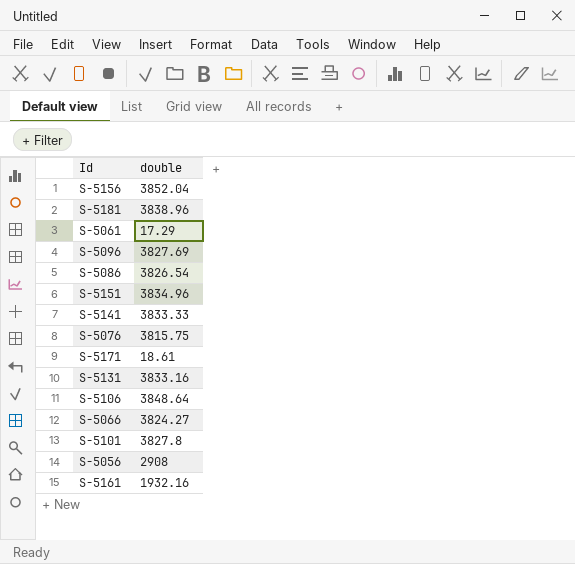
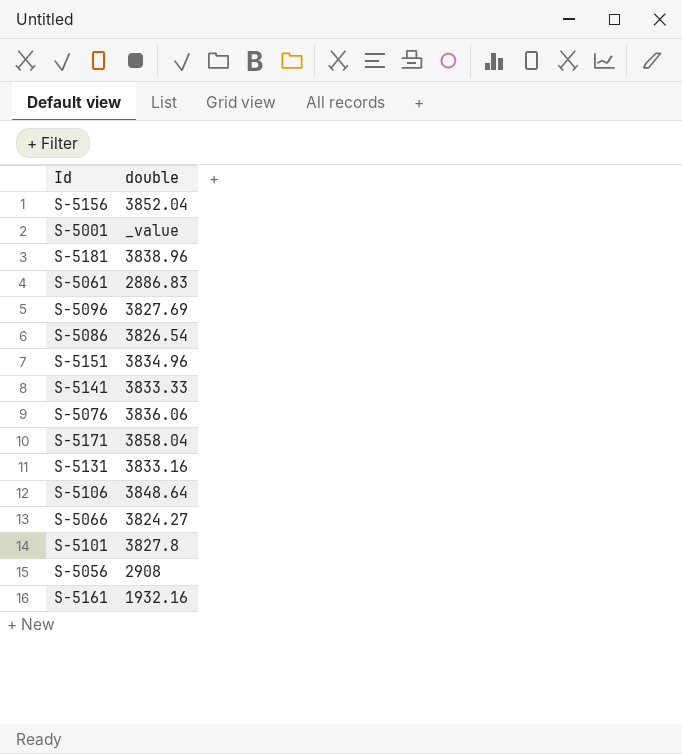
row S-5001: none -> _value
S-5061 | double: 17.29 -> 2886.83
S-5076 | double: 3815.75 -> 3836.06
S-5171 | double: 18.61 -> 3858.04

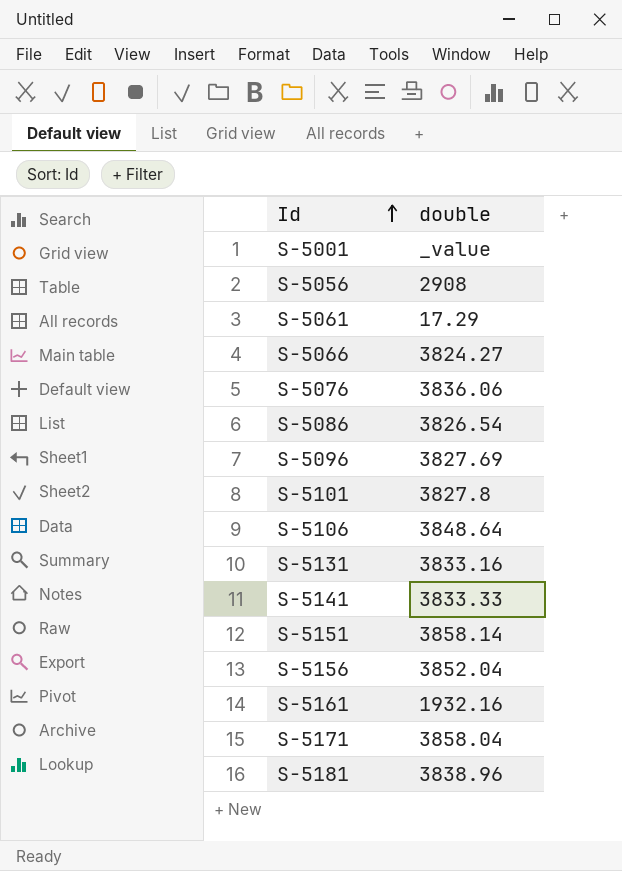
row order: none -> Id ascending
S-5061 | double: 2886.83 -> 17.29
S-5151 | double: 3834.96 -> 3858.14

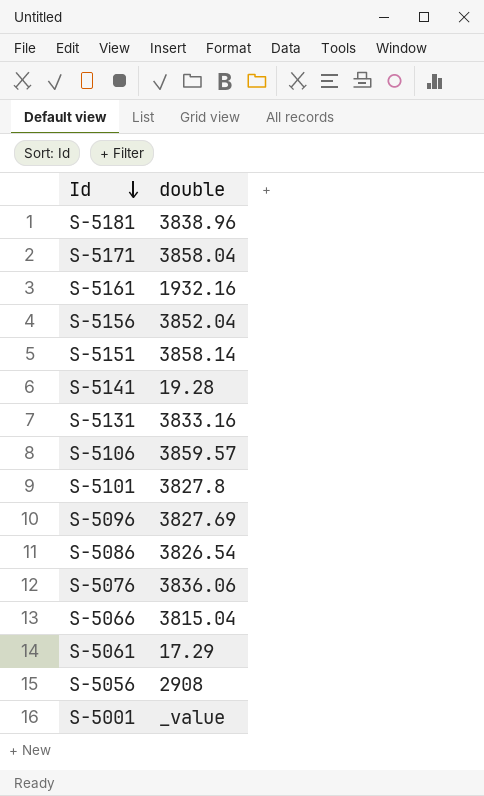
row order: Id ascending -> Id descending
S-5141 | double: 3833.33 -> 19.28
S-5106 | double: 3848.64 -> 3859.57
S-5066 | double: 3824.27 -> 3815.04

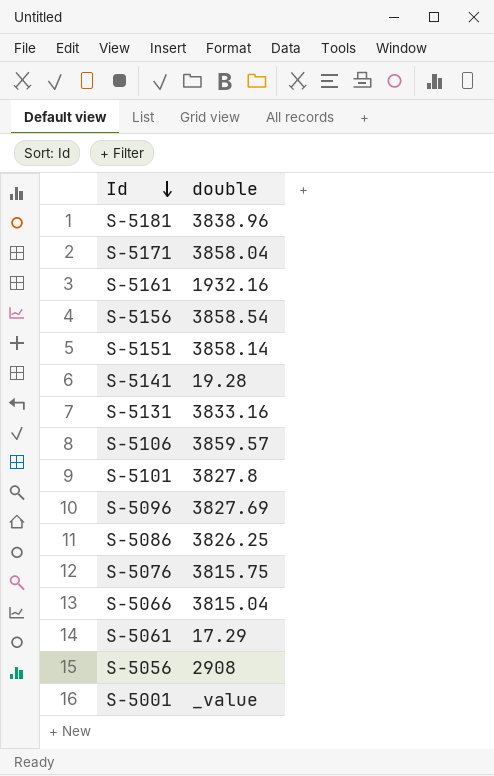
S-5156 | double: 3852.04 -> 3858.54
S-5086 | double: 3826.54 -> 3826.25
S-5076 | double: 3836.06 -> 3815.75

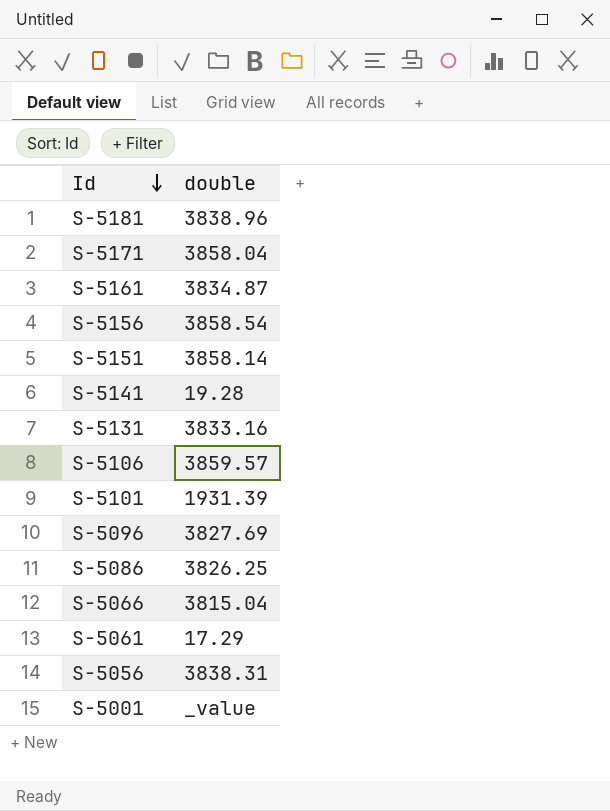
row S-5076: 3815.75 -> none
S-5161 | double: 1932.16 -> 3834.87
S-5101 | double: 3827.8 -> 1931.39
S-5056 | double: 2908 -> 3838.31

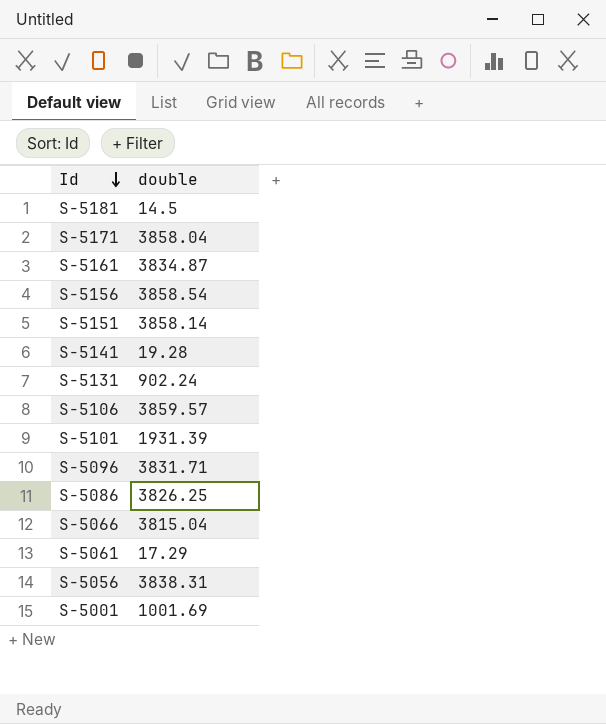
S-5181 | double: 3838.96 -> 14.5
S-5131 | double: 3833.16 -> 902.24
S-5096 | double: 3827.69 -> 3831.71
S-5001 | double: _value -> 1001.69

